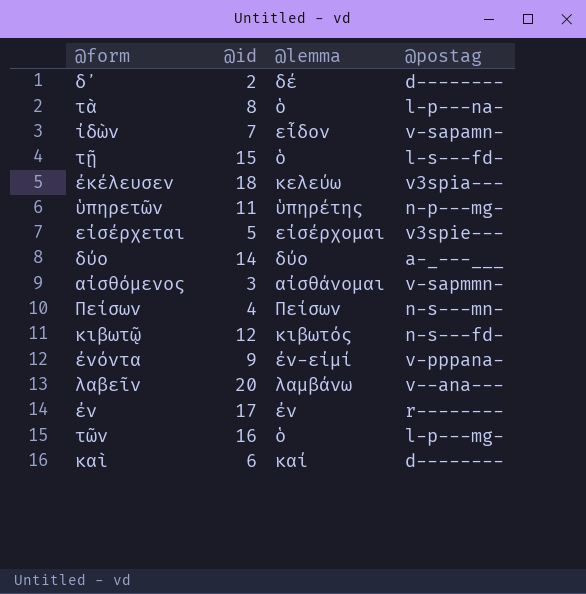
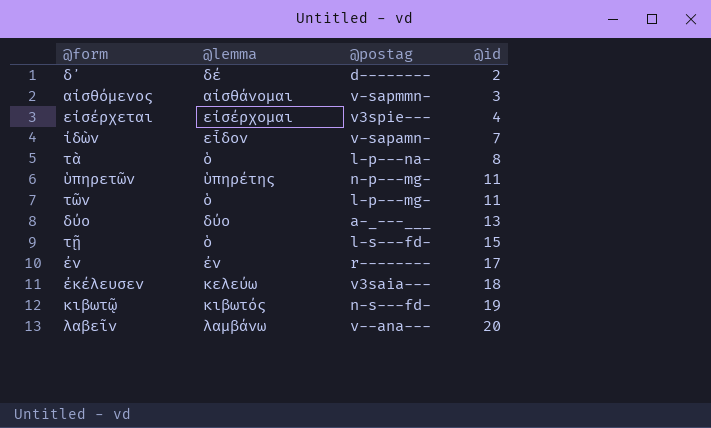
row order: none -> @id ascending
column @id | position: 2 -> 4
row Πείσων: 4 | Πείσων | n-s---mn- -> none
row ἐνόντα: 9 | ἐν-εἰμί | v-pppana- -> none
row καὶ: 6 | καί | d-------- -> none
εἰσέρχεται | @id: 5 -> 4
τῶν | @id: 16 -> 11
δύο | @id: 14 -> 13
ἐκέλευσεν | @postag: v3spia--- -> v3saia---
κιβωτῷ | @id: 12 -> 19

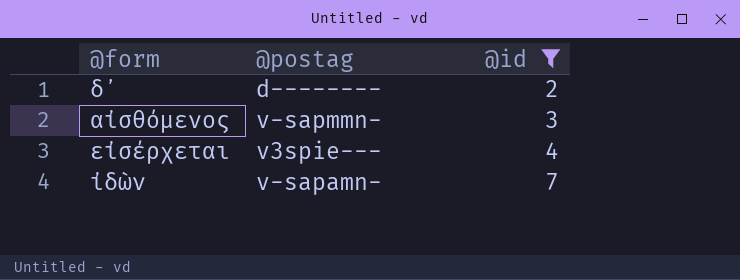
filter: none -> @id <= 7
column @lemma | position: 2 -> none

